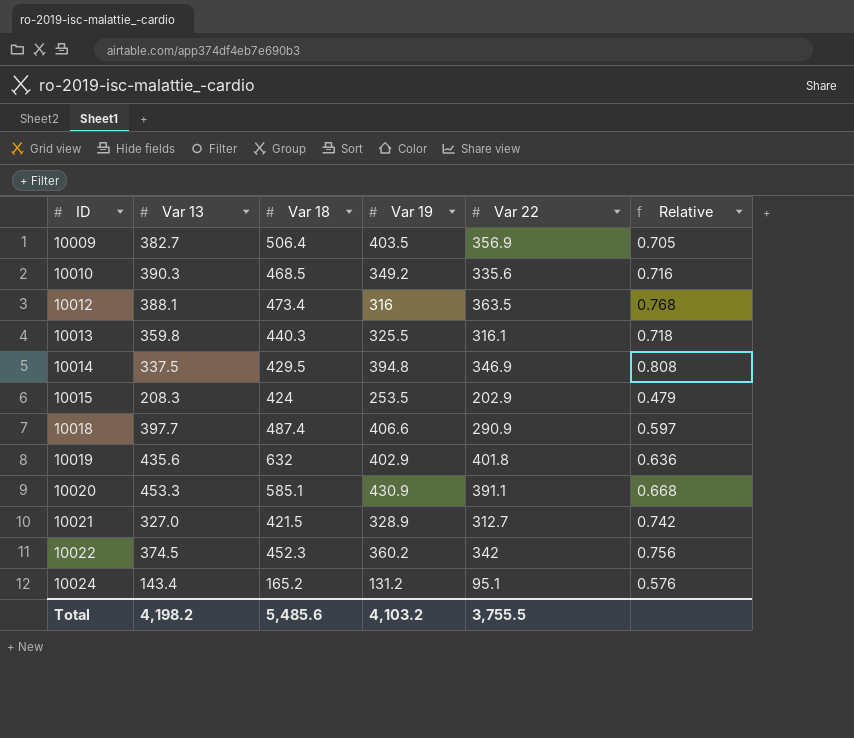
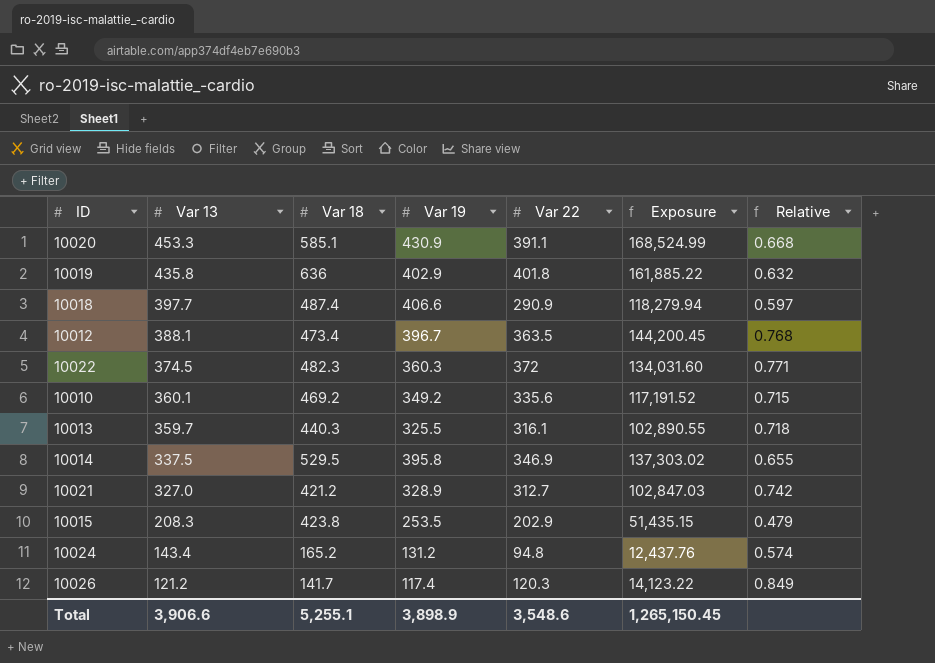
row order: ID ascending -> Var 13 descending
column Exposure | formula: none -> [Var 19] * [Var 22]
row 10009: 382.7 | 506.4 | 403.5 | 356.9 | 0.705 -> none
10019 | Var 13: 435.6 -> 435.8
10019 | Var 18: 632 -> 636
10019 | Relative: 0.636 -> 0.632
10012 | Var 19: 316 -> 396.7
10022 | Var 18: 452.3 -> 482.3
10022 | Var 19: 360.2 -> 360.3
10022 | Var 22: 342 -> 372
10022 | Relative: 0.756 -> 0.771
10010 | Var 13: 390.3 -> 360.1
10010 | Var 18: 468.5 -> 469.2
10010 | Relative: 0.716 -> 0.715
10013 | Var 13: 359.8 -> 359.7
10014 | Var 18: 429.5 -> 529.5
10014 | Var 19: 394.8 -> 395.8
10014 | Relative: 0.808 -> 0.655
10021 | Var 18: 421.5 -> 421.2
10015 | Var 18: 424 -> 423.8
10024 | Var 22: 95.1 -> 94.8
10024 | Relative: 0.576 -> 0.574
row 10026: none -> 121.2 | 141.7 | 117.4 | 120.3 | 14,123.22 | 0.849
Total | Var 13: 4,198.2 -> 3,906.6
Total | Var 18: 5,485.6 -> 5,255.1
Total | Var 19: 4,103.2 -> 3,898.9
Total | Var 22: 3,755.5 -> 3,548.6

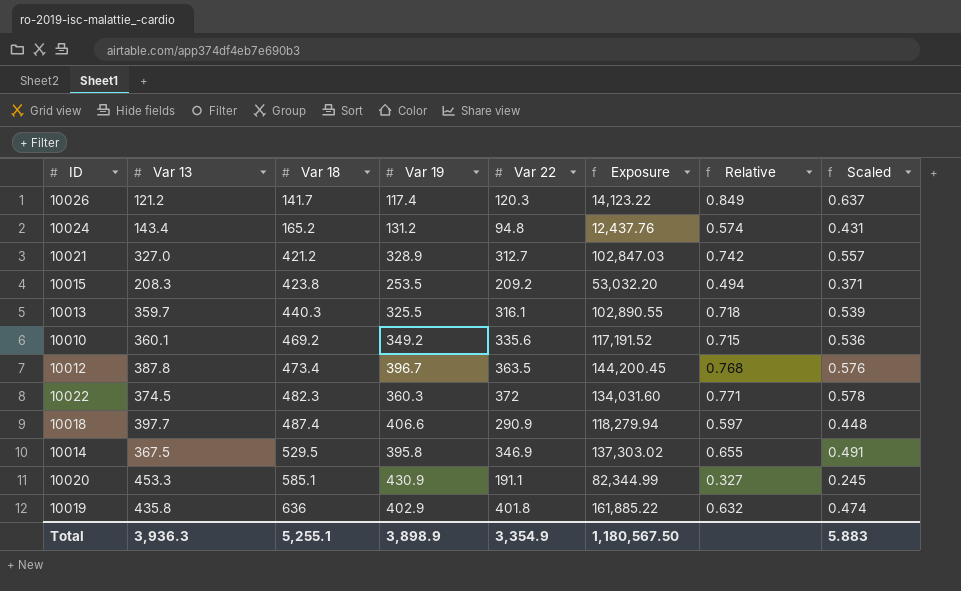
row order: Var 13 descending -> Var 18 ascending
column Scaled | formula: none -> [Relative] * 0.75
10015 | Var 22: 202.9 -> 209.2
10015 | Exposure: 51,435.15 -> 53,032.20
10015 | Relative: 0.479 -> 0.494
10012 | Var 13: 388.1 -> 387.8
10014 | Var 13: 337.5 -> 367.5
10020 | Var 22: 391.1 -> 191.1
10020 | Exposure: 168,524.99 -> 82,344.99
10020 | Relative: 0.668 -> 0.327
Total | Var 13: 3,906.6 -> 3,936.3
Total | Var 22: 3,548.6 -> 3,354.9
Total | Exposure: 1,265,150.45 -> 1,180,567.50

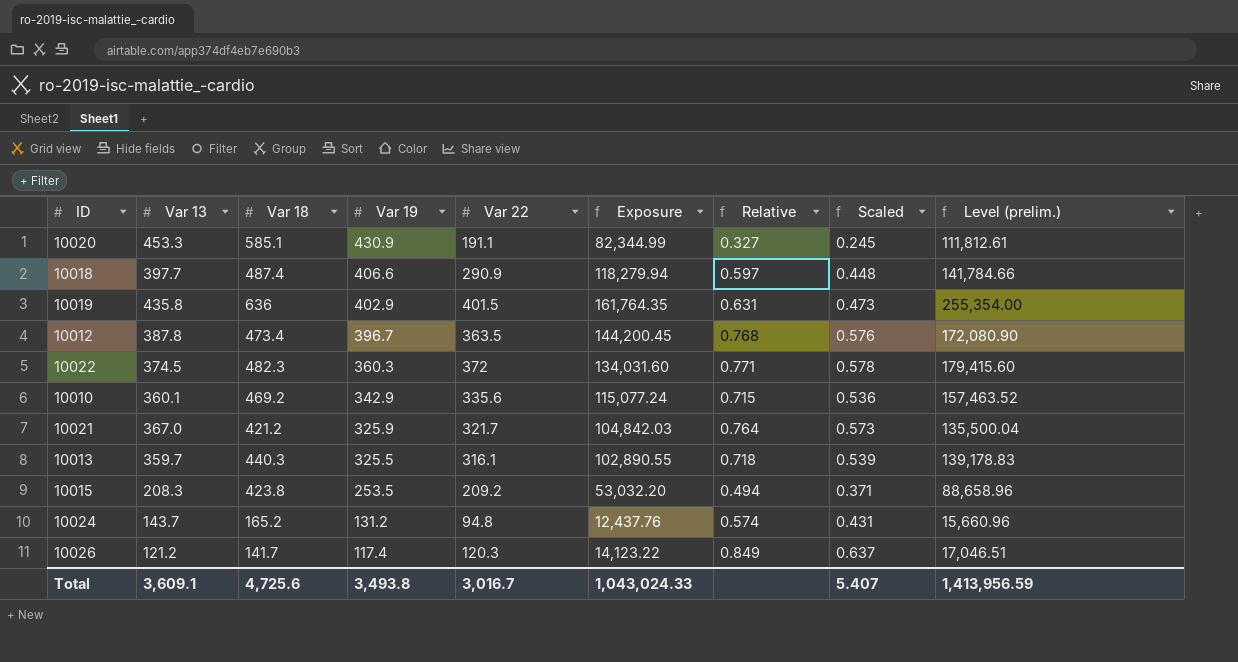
row order: Var 18 ascending -> Var 19 descending
column Level (prelim.) | formula: none -> [Var 18] * [Var 22]
row 10014: 367.5 | 529.5 | 395.8 | 346.9 | 137,303.02 | 0.655 | 0.491 -> none
10019 | Var 22: 401.8 -> 401.5
10019 | Exposure: 161,885.22 -> 161,764.35
10019 | Relative: 0.632 -> 0.631
10019 | Scaled: 0.474 -> 0.473
10010 | Var 19: 349.2 -> 342.9
10010 | Exposure: 117,191.52 -> 115,077.24
10021 | Var 13: 327.0 -> 367.0
10021 | Var 19: 328.9 -> 325.9
10021 | Var 22: 312.7 -> 321.7
10021 | Exposure: 102,847.03 -> 104,842.03
10021 | Relative: 0.742 -> 0.764
10021 | Scaled: 0.557 -> 0.573
10024 | Var 13: 143.4 -> 143.7
Total | Var 13: 3,936.3 -> 3,609.1
Total | Var 18: 5,255.1 -> 4,725.6
Total | Var 19: 3,898.9 -> 3,493.8
Total | Var 22: 3,354.9 -> 3,016.7
Total | Exposure: 1,180,567.50 -> 1,043,024.33
Total | Scaled: 5.883 -> 5.407

